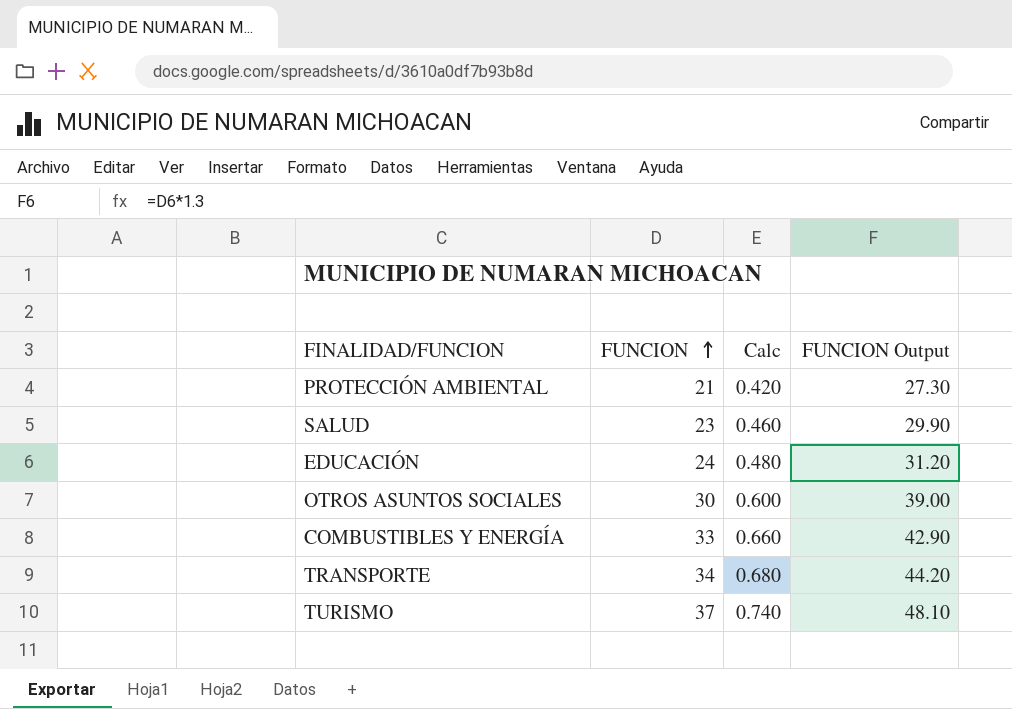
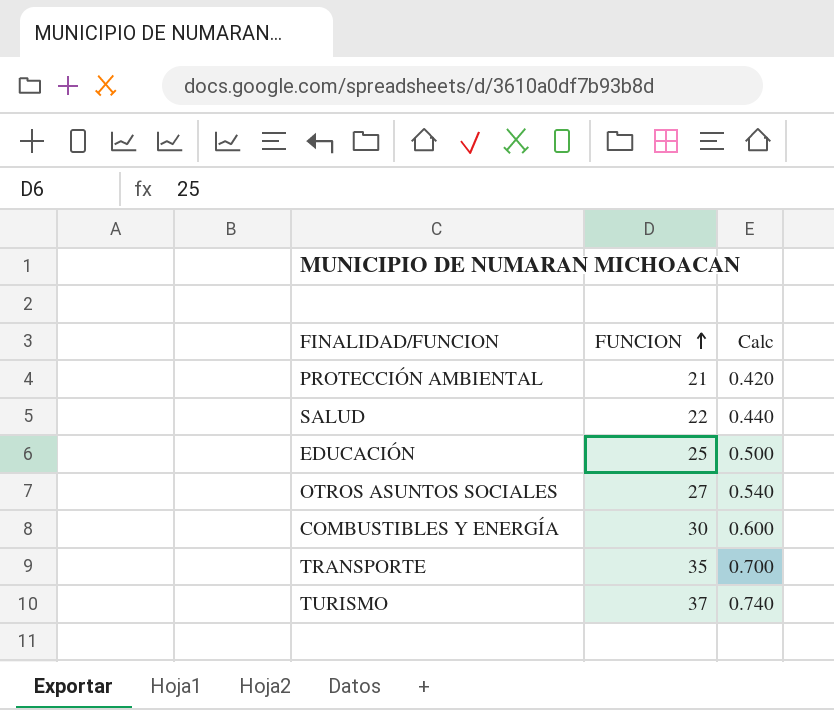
column FUNCION Output | formula: [FUNCION] * 1.3 -> none
SALUD | FUNCION: 23 -> 22
SALUD | Calc: 0.460 -> 0.440
EDUCACIÓN | FUNCION: 24 -> 25
EDUCACIÓN | Calc: 0.480 -> 0.500
OTROS ASUNTOS SOCIALES | FUNCION: 30 -> 27
OTROS ASUNTOS SOCIALES | Calc: 0.600 -> 0.540
COMBUSTIBLES Y ENERGÍA | FUNCION: 33 -> 30
COMBUSTIBLES Y ENERGÍA | Calc: 0.660 -> 0.600
TRANSPORTE | FUNCION: 34 -> 35
TRANSPORTE | Calc: 0.680 -> 0.700

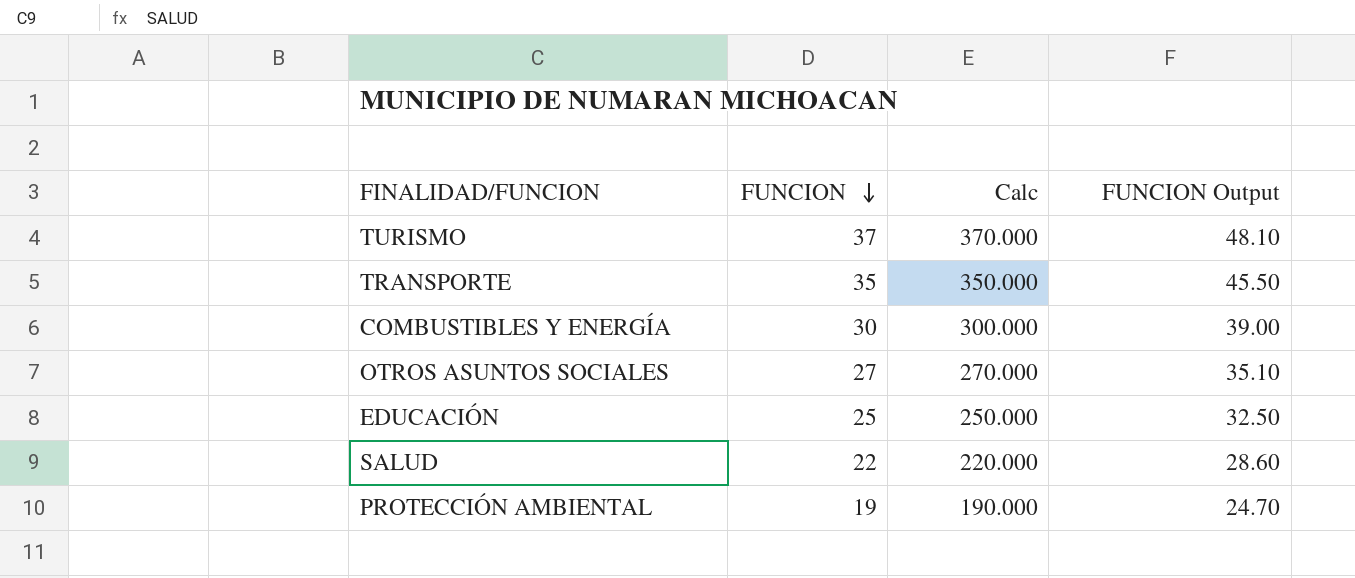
row order: FUNCION ascending -> FUNCION descending
column Calc | formula: [FUNCION] * 0.02 -> [FUNCION] * 10
column FUNCION Output | formula: none -> [FUNCION] * 1.3
PROTECCIÓN AMBIENTAL | FUNCION: 21 -> 19

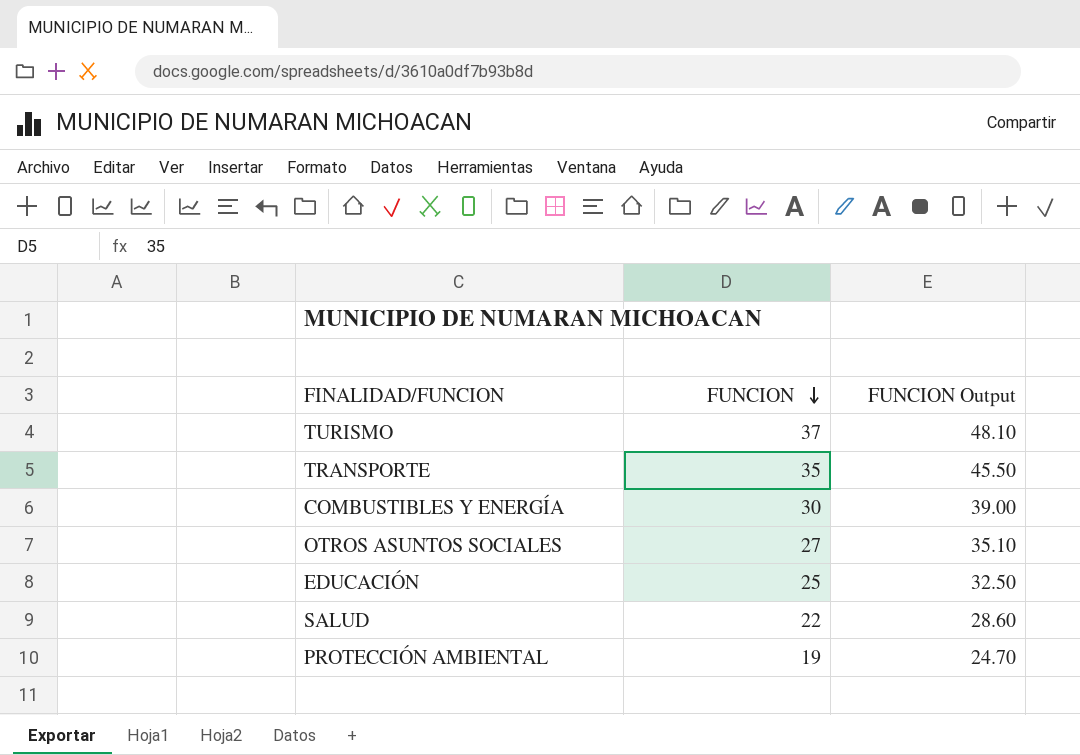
column Calc | formula: [FUNCION] * 10 -> none

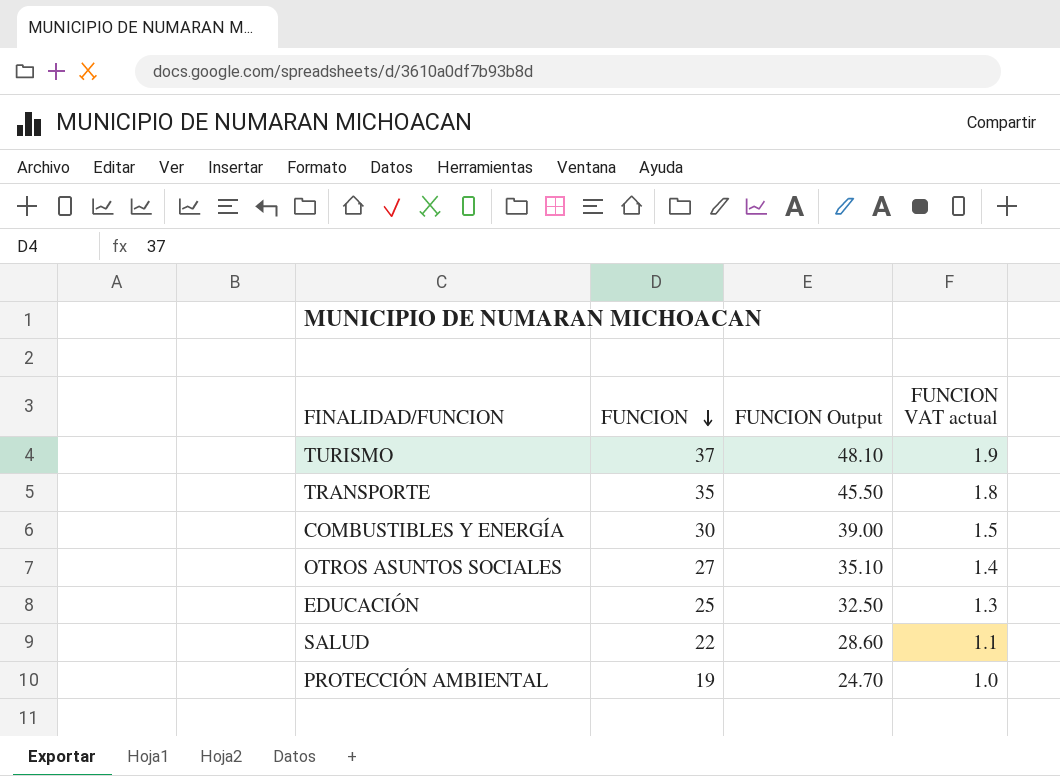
column FUNCION VAT actual | formula: none -> [FUNCION] * 0.05

